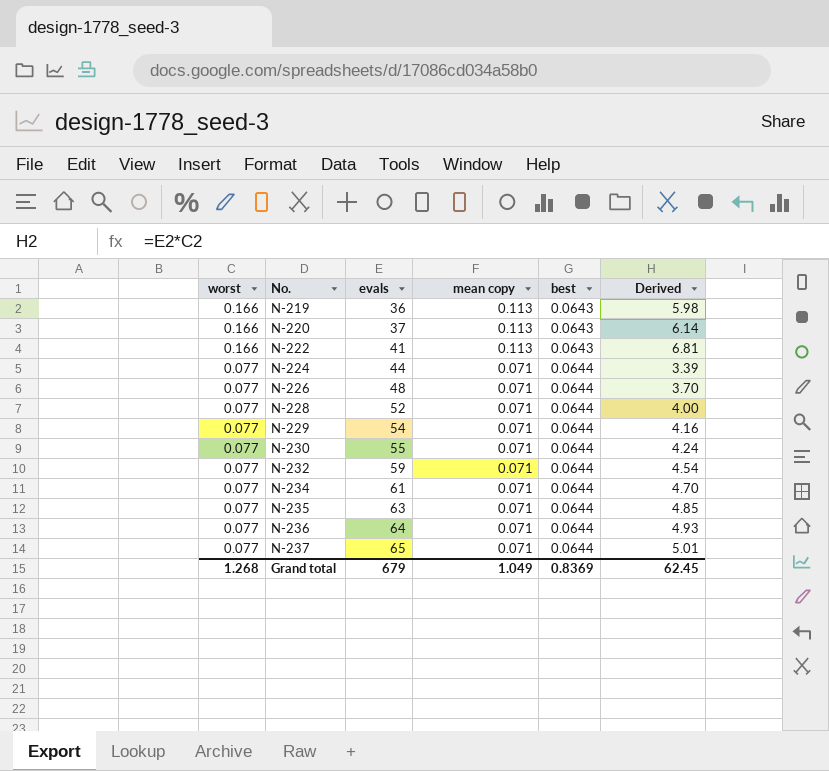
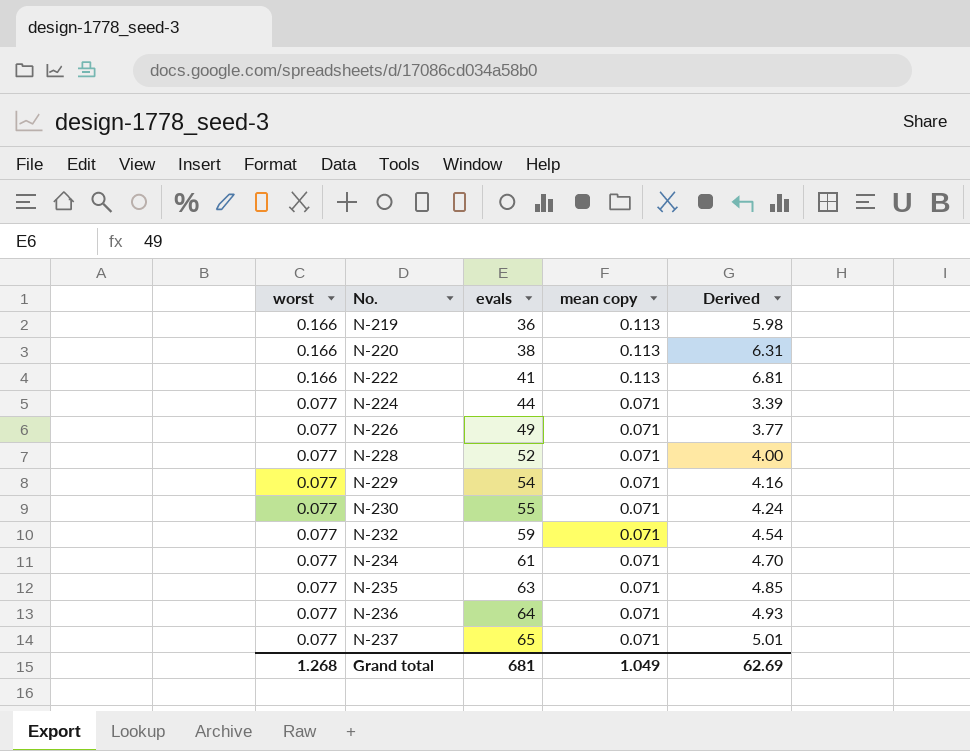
column best | position: 5 -> none
N-220 | evals: 37 -> 38
N-220 | Derived: 6.14 -> 6.31
N-226 | evals: 48 -> 49
N-226 | Derived: 3.70 -> 3.77
Grand total | evals: 679 -> 681
Grand total | Derived: 62.45 -> 62.69

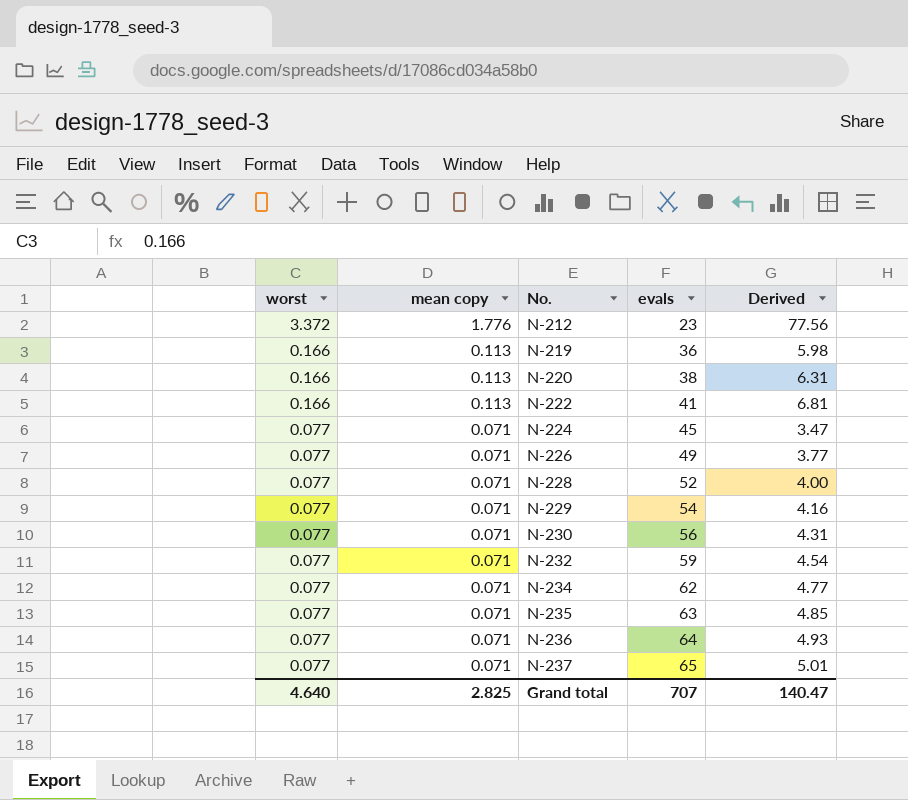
column mean copy | position: 4 -> 2
row N-212: none -> 3.372 | 1.776 | 23 | 77.56
N-224 | evals: 44 -> 45
N-224 | Derived: 3.39 -> 3.47
N-230 | evals: 55 -> 56
N-230 | Derived: 4.24 -> 4.31
N-234 | evals: 61 -> 62
N-234 | Derived: 4.70 -> 4.77
Grand total | worst: 1.268 -> 4.640
Grand total | mean copy: 1.049 -> 2.825
Grand total | evals: 681 -> 707
Grand total | Derived: 62.69 -> 140.47

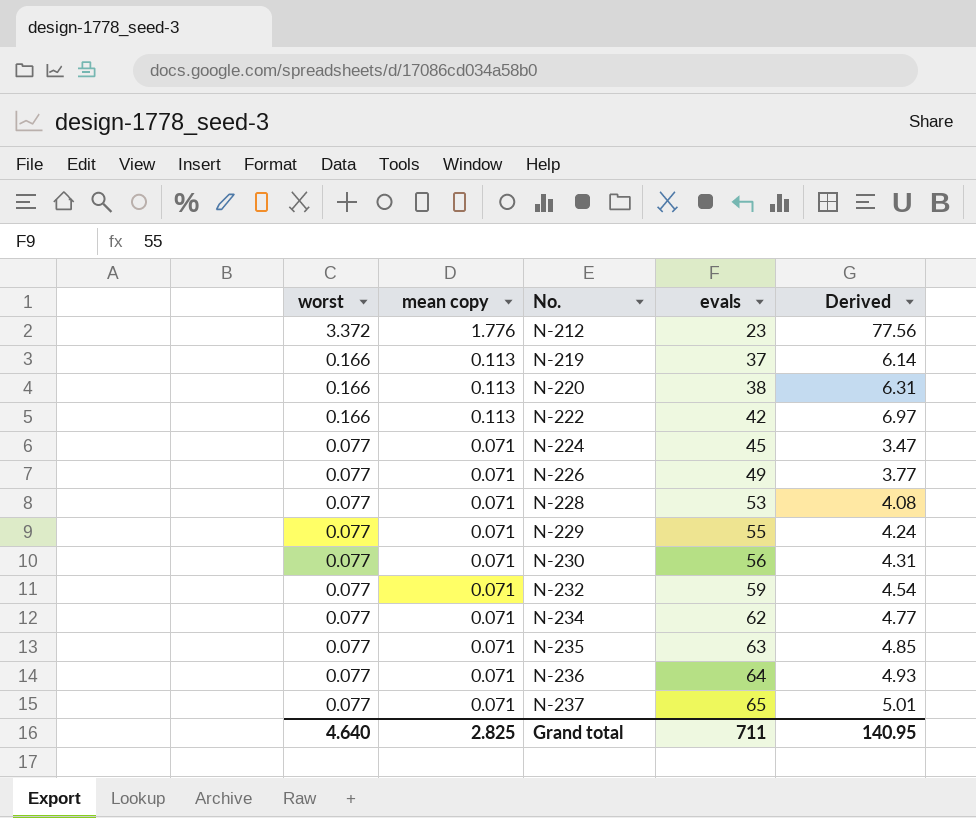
N-219 | evals: 36 -> 37
N-219 | Derived: 5.98 -> 6.14
N-222 | evals: 41 -> 42
N-222 | Derived: 6.81 -> 6.97
N-228 | evals: 52 -> 53
N-228 | Derived: 4.00 -> 4.08
N-229 | evals: 54 -> 55
N-229 | Derived: 4.16 -> 4.24
Grand total | evals: 707 -> 711
Grand total | Derived: 140.47 -> 140.95

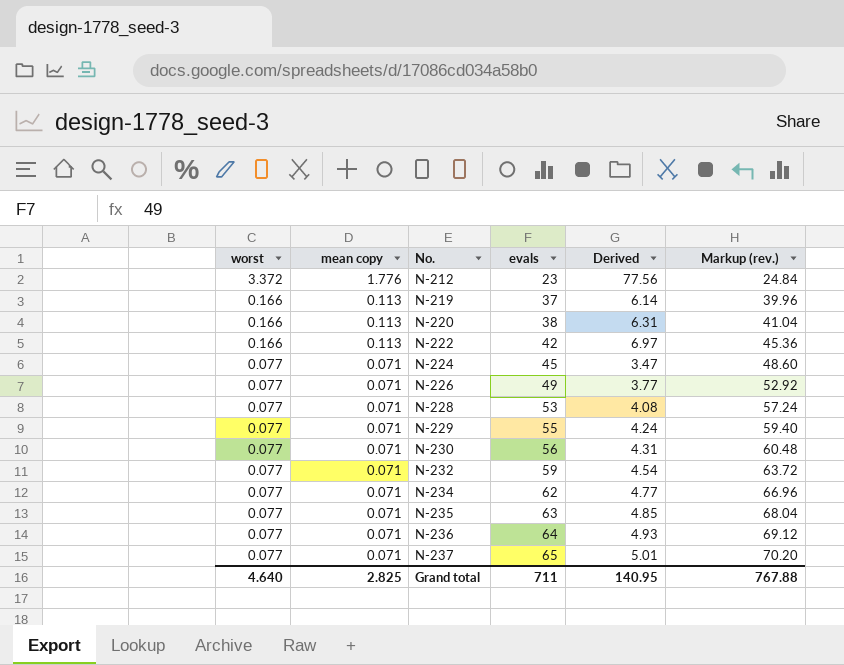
column Markup (rev.) | formula: none -> [evals] * 1.08

